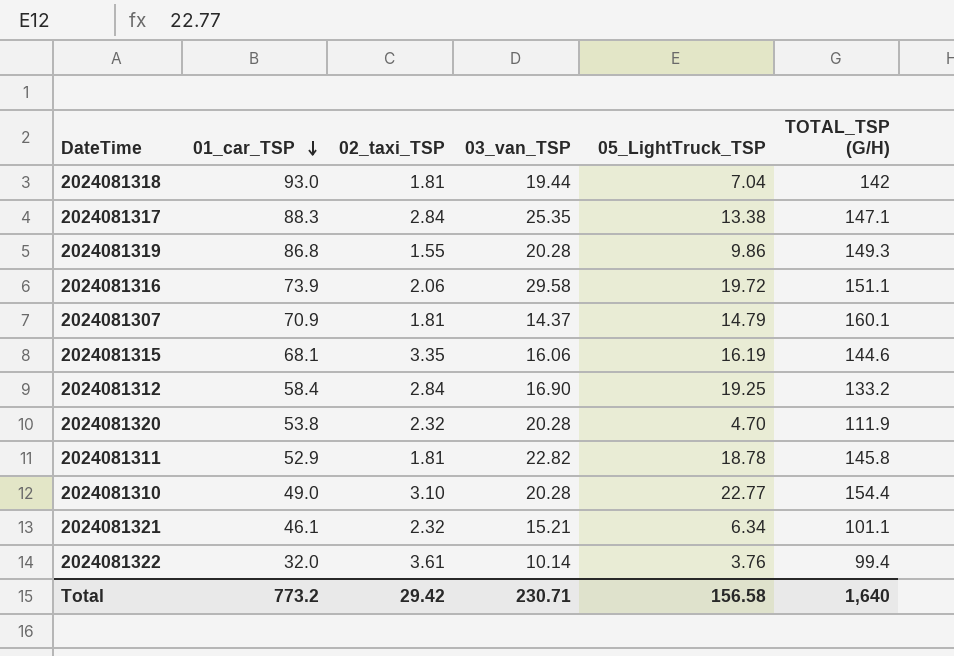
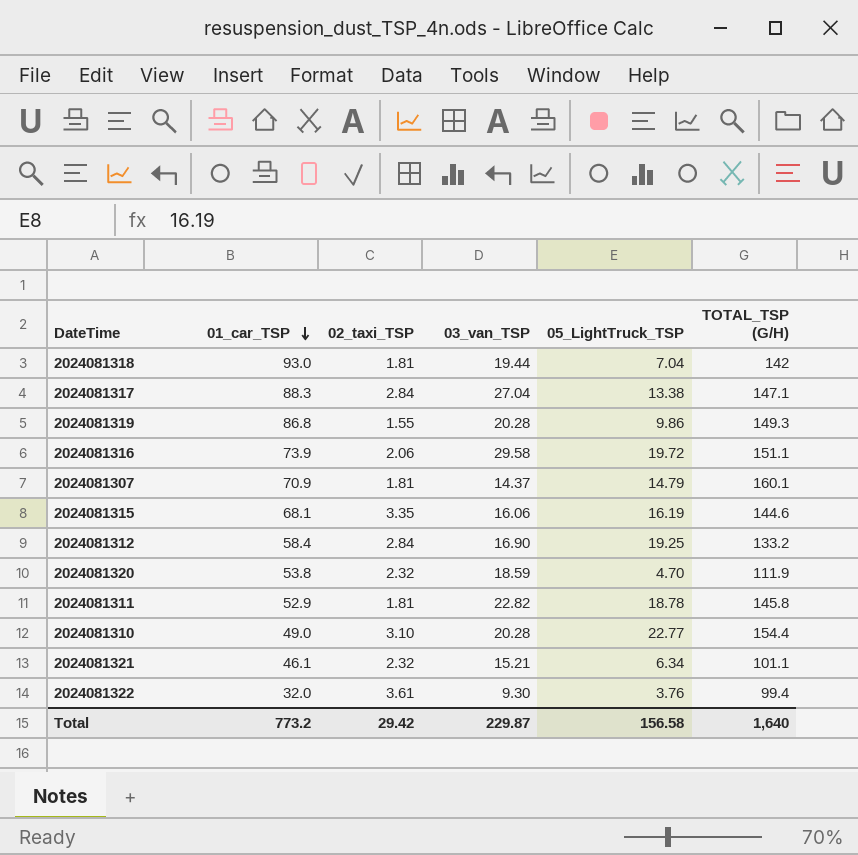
2024081317 | 03_van_TSP: 25.35 -> 27.04
2024081320 | 03_van_TSP: 20.28 -> 18.59
2024081322 | 03_van_TSP: 10.14 -> 9.30
Total | 03_van_TSP: 230.71 -> 229.87

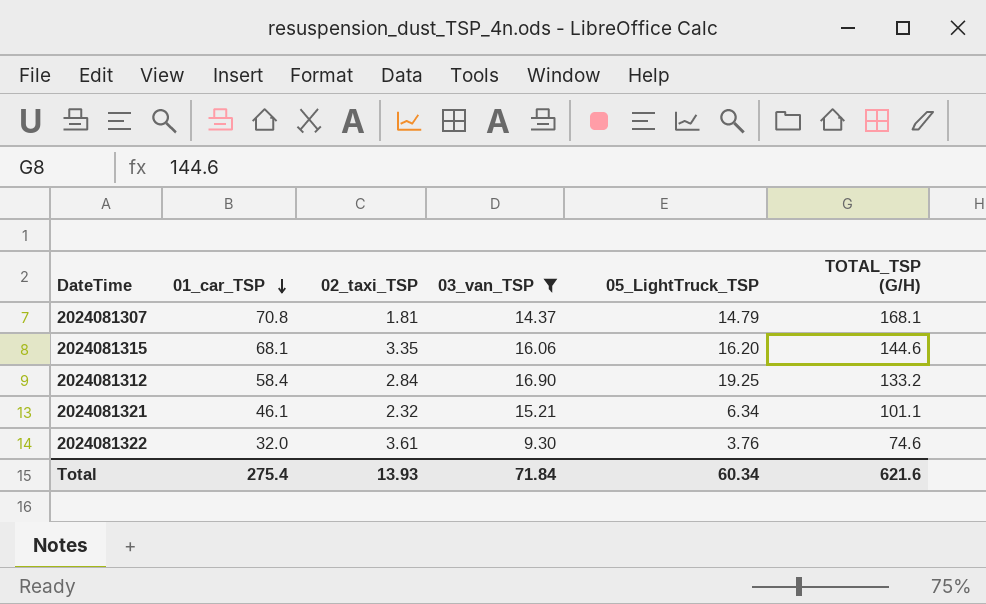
filter: none -> 03_van_TSP <= 16.90
2024081307 | 01_car_TSP: 70.9 -> 70.8
2024081307 | TOTAL_TSP (G/H): 160.1 -> 168.1
2024081315 | 05_LightTruck_TSP: 16.19 -> 16.20
2024081322 | TOTAL_TSP (G/H): 99.4 -> 74.6
Total | 01_car_TSP: 773.2 -> 275.4
Total | 02_taxi_TSP: 29.42 -> 13.93
Total | 03_van_TSP: 229.87 -> 71.84
Total | 05_LightTruck_TSP: 156.58 -> 60.34
Total | TOTAL_TSP (G/H): 1,640 -> 621.6

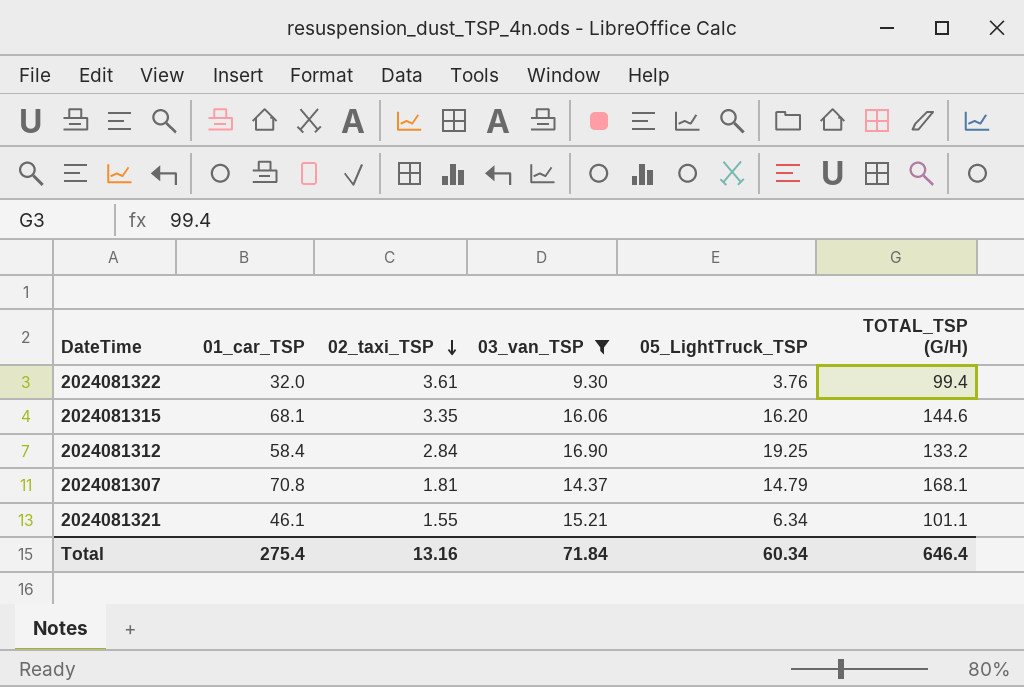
row order: 01_car_TSP descending -> 02_taxi_TSP descending
2024081322 | TOTAL_TSP (G/H): 74.6 -> 99.4
2024081321 | 02_taxi_TSP: 2.32 -> 1.55
Total | 02_taxi_TSP: 13.93 -> 13.16
Total | TOTAL_TSP (G/H): 621.6 -> 646.4

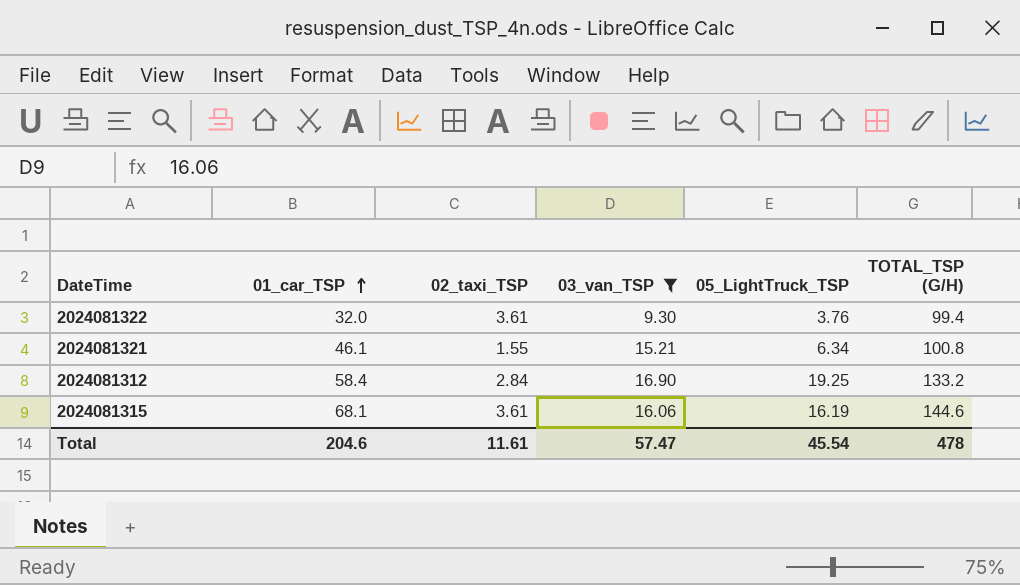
row order: 02_taxi_TSP descending -> 01_car_TSP ascending
row 2024081307: 70.8 | 1.81 | 14.37 | 14.79 | 168.1 -> none
2024081321 | TOTAL_TSP (G/H): 101.1 -> 100.8
2024081315 | 02_taxi_TSP: 3.35 -> 3.61
2024081315 | 05_LightTruck_TSP: 16.20 -> 16.19
Total | 01_car_TSP: 275.4 -> 204.6
Total | 02_taxi_TSP: 13.16 -> 11.61
Total | 03_van_TSP: 71.84 -> 57.47
Total | 05_LightTruck_TSP: 60.34 -> 45.54
Total | TOTAL_TSP (G/H): 646.4 -> 478

